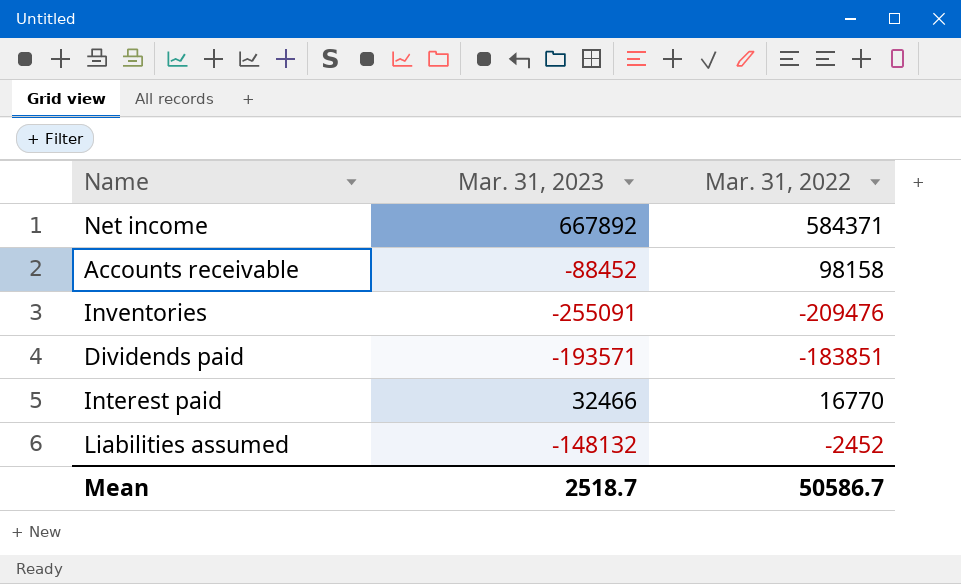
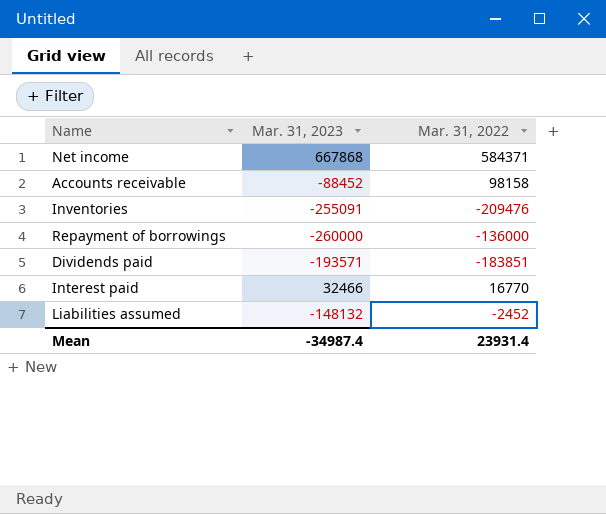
Net income | Mar. 31, 2023: 667892 -> 667868
row Repayment of borrowings: none -> -260000 | -136000
Mean | Mar. 31, 2023: 2518.7 -> -34987.4
Mean | Mar. 31, 2022: 50586.7 -> 23931.4

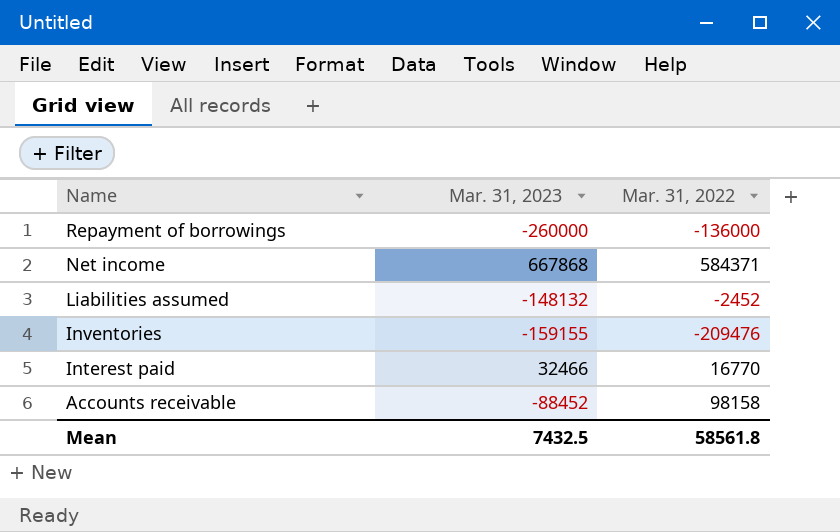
row order: none -> Name descending
row Dividends paid: -193571 | -183851 -> none
Inventories | Mar. 31, 2023: -255091 -> -159155
Mean | Mar. 31, 2023: -34987.4 -> 7432.5
Mean | Mar. 31, 2022: 23931.4 -> 58561.8

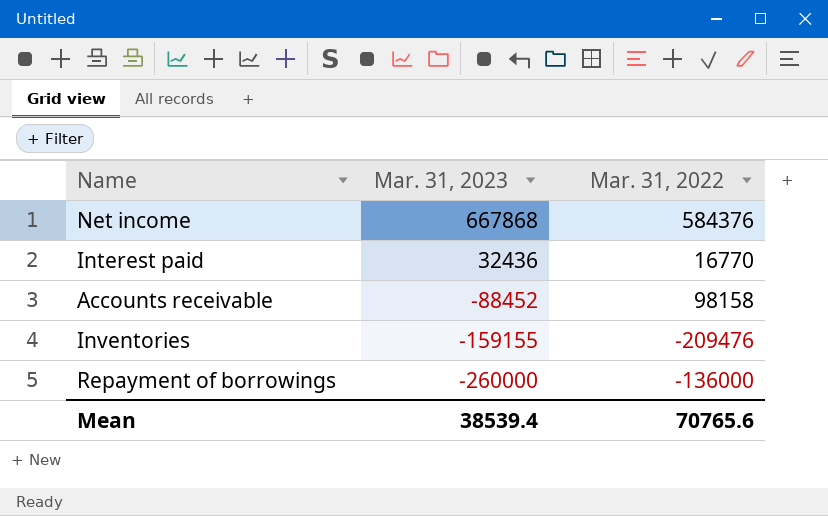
row order: Name descending -> Mar. 31, 2023 descending
row Liabilities assumed: -148132 | -2452 -> none
Net income | Mar. 31, 2022: 584371 -> 584376
Interest paid | Mar. 31, 2023: 32466 -> 32436
Mean | Mar. 31, 2023: 7432.5 -> 38539.4
Mean | Mar. 31, 2022: 58561.8 -> 70765.6

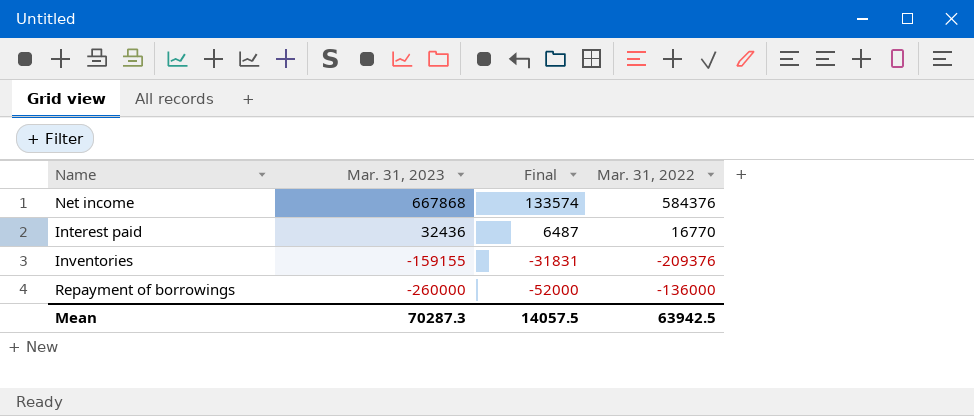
column Final | formula: none -> [Mar. 31, 2023] * 0.2
row Accounts receivable: -88452 | 98158 -> none
Inventories | Mar. 31, 2022: -209476 -> -209376
Mean | Mar. 31, 2023: 38539.4 -> 70287.3
Mean | Mar. 31, 2022: 70765.6 -> 63942.5

